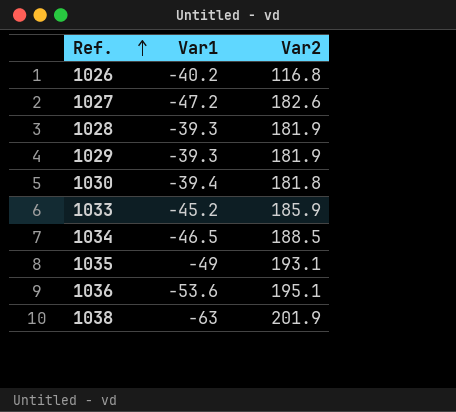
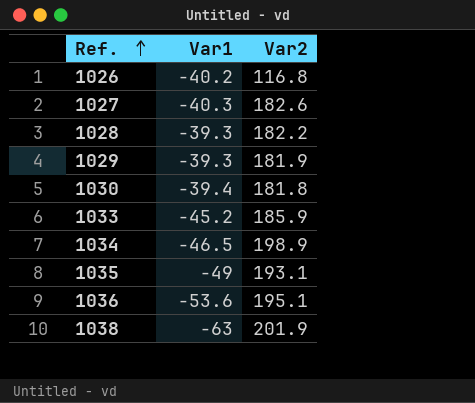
1027 | Var1: -47.2 -> -40.3
1028 | Var2: 181.9 -> 182.2
1034 | Var2: 188.5 -> 198.9

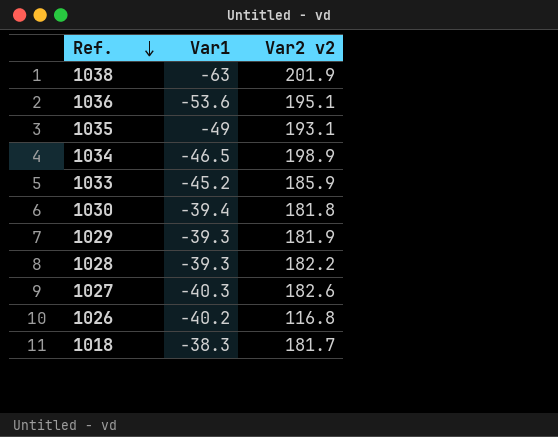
row order: Ref. ascending -> Ref. descending
column name: Var2 -> Var2 v2
row 1018: none -> -38.3 | 181.7

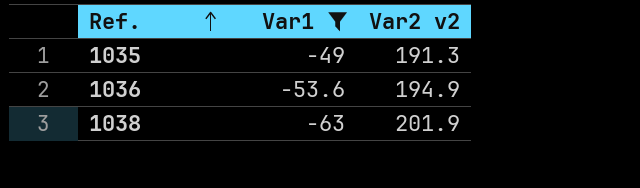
filter: none -> Var1 <= -49
row order: Ref. descending -> Ref. ascending
1035 | Var2 v2: 193.1 -> 191.3
1036 | Var2 v2: 195.1 -> 194.9

